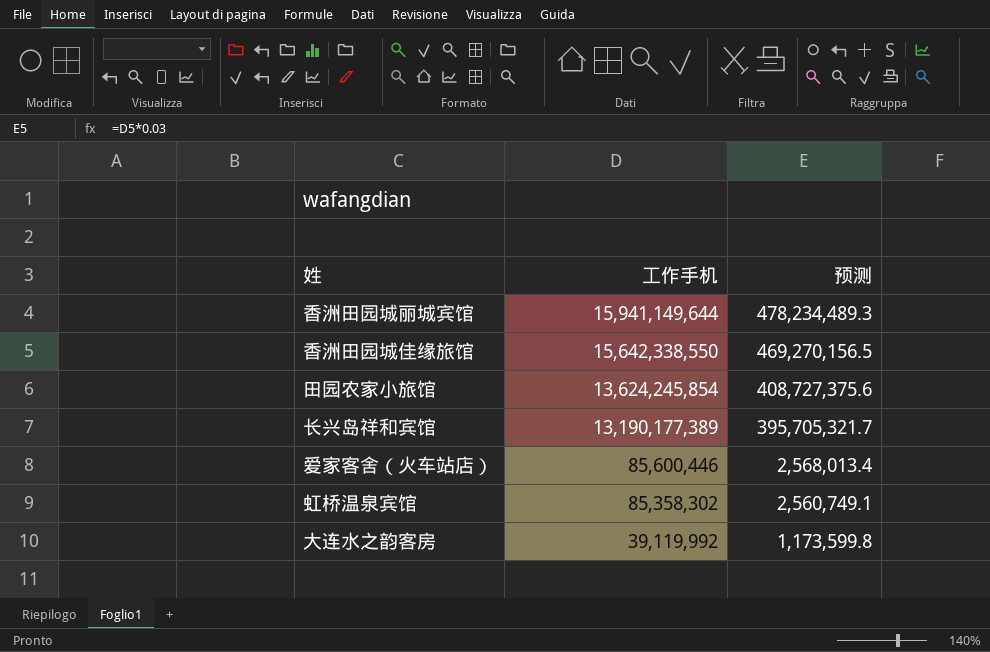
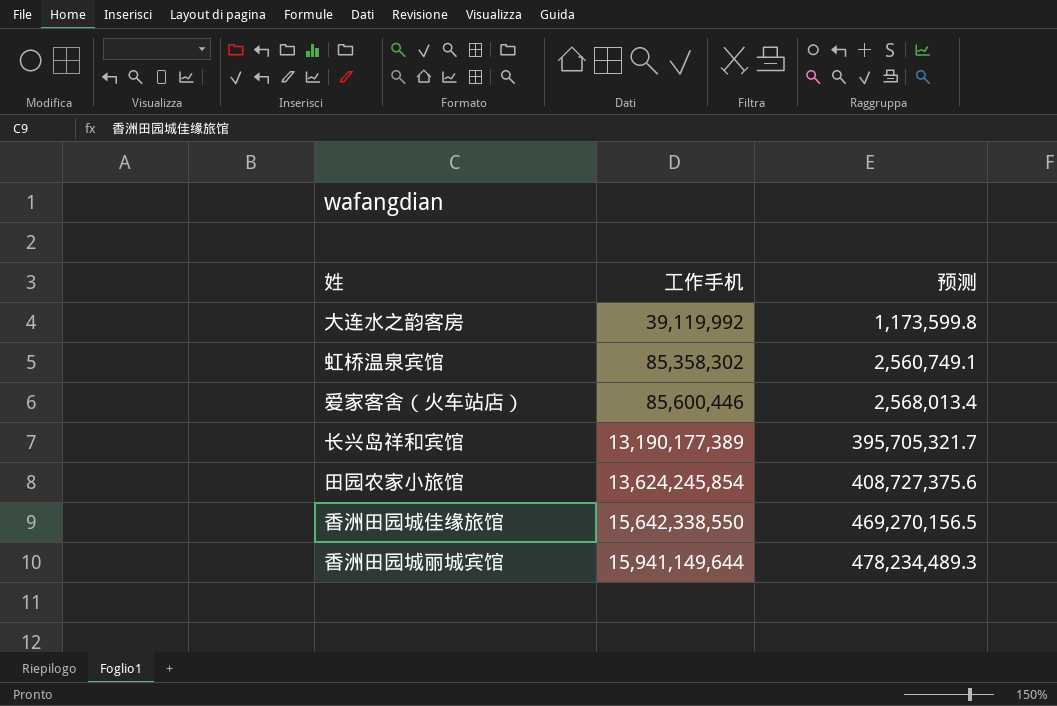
row order: 工作手机 descending -> 工作手机 ascending

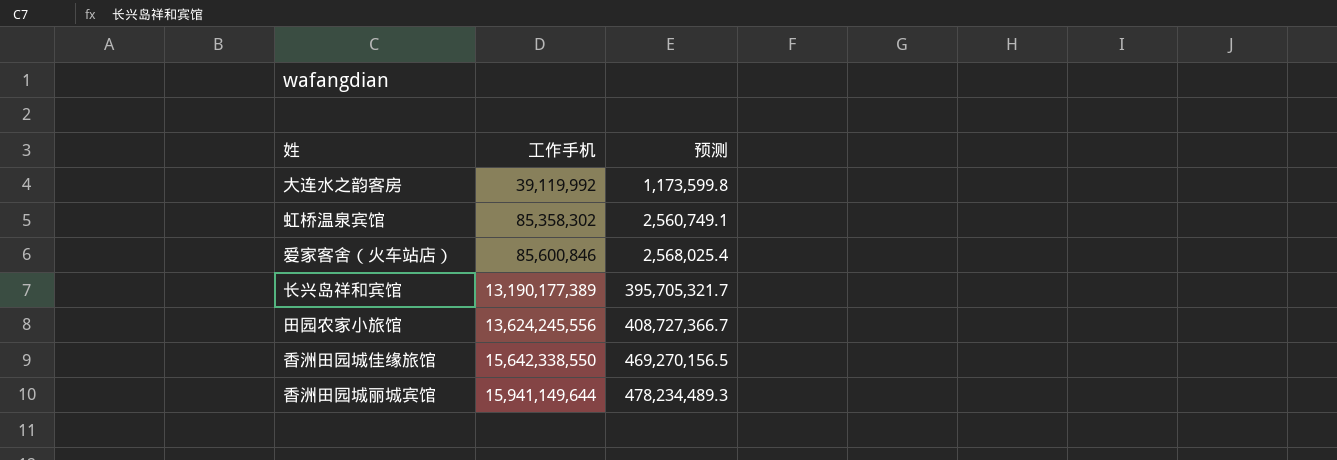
爱家客舍（火车站店） | 工作手机: 85,600,446 -> 85,600,846
爱家客舍（火车站店） | 预测: 2,568,013.4 -> 2,568,025.4
田园农家小旅馆 | 工作手机: 13,624,245,854 -> 13,624,245,556
田园农家小旅馆 | 预测: 408,727,375.6 -> 408,727,366.7

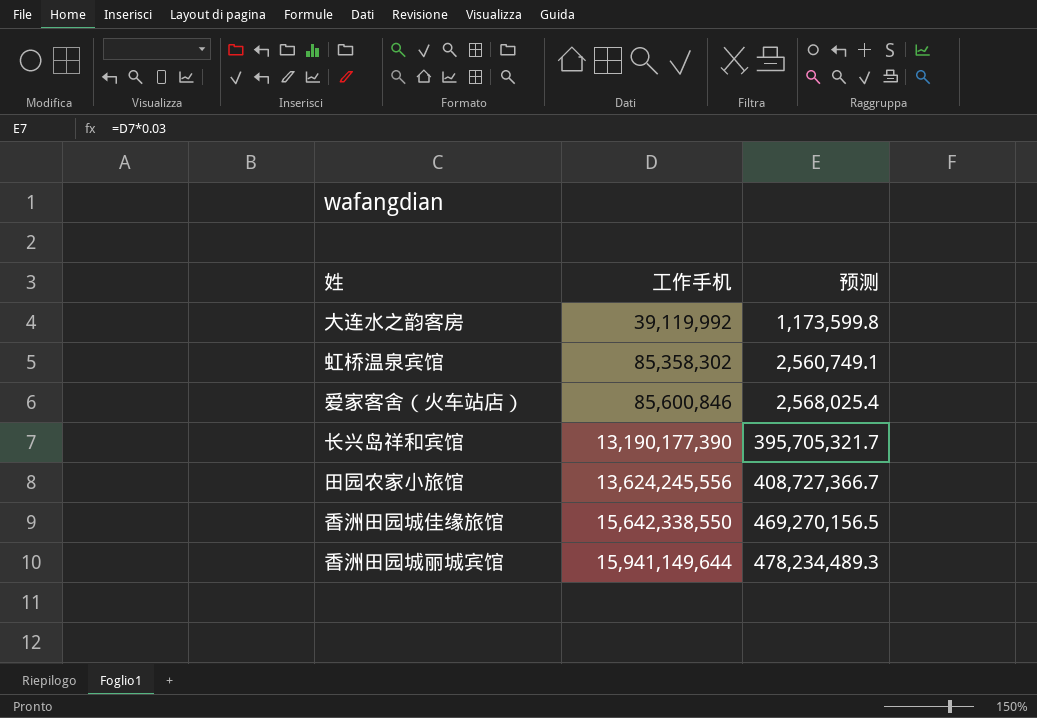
长兴岛祥和宾馆 | 工作手机: 13,190,177,389 -> 13,190,177,390

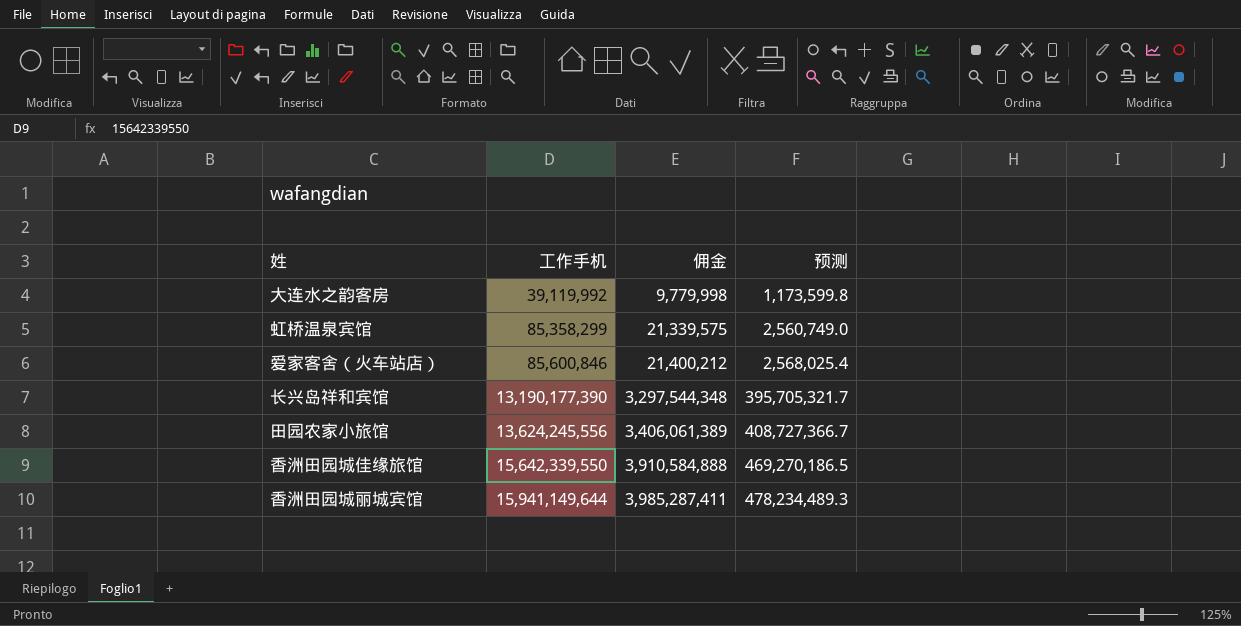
column 佣金 | formula: none -> [工作手机] * 0.25
虹桥温泉宾馆 | 工作手机: 85,358,302 -> 85,358,299
虹桥温泉宾馆 | 预测: 2,560,749.1 -> 2,560,749.0
香洲田园城佳缘旅馆 | 工作手机: 15,642,338,550 -> 15,642,339,550
香洲田园城佳缘旅馆 | 预测: 469,270,156.5 -> 469,270,186.5

